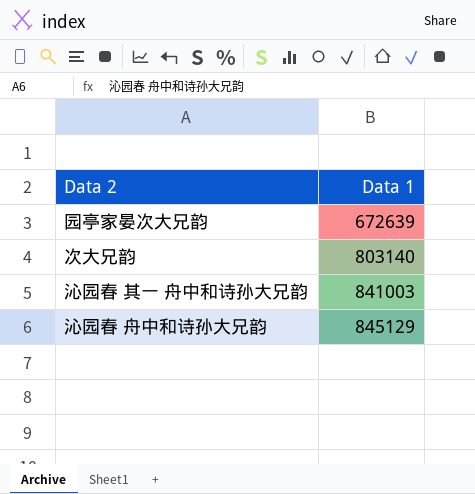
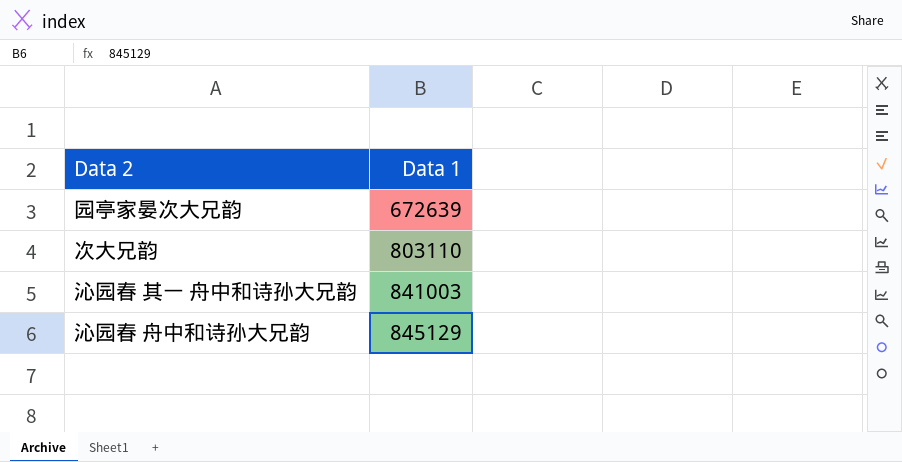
次大兄韵 | Data 1: 803140 -> 803110

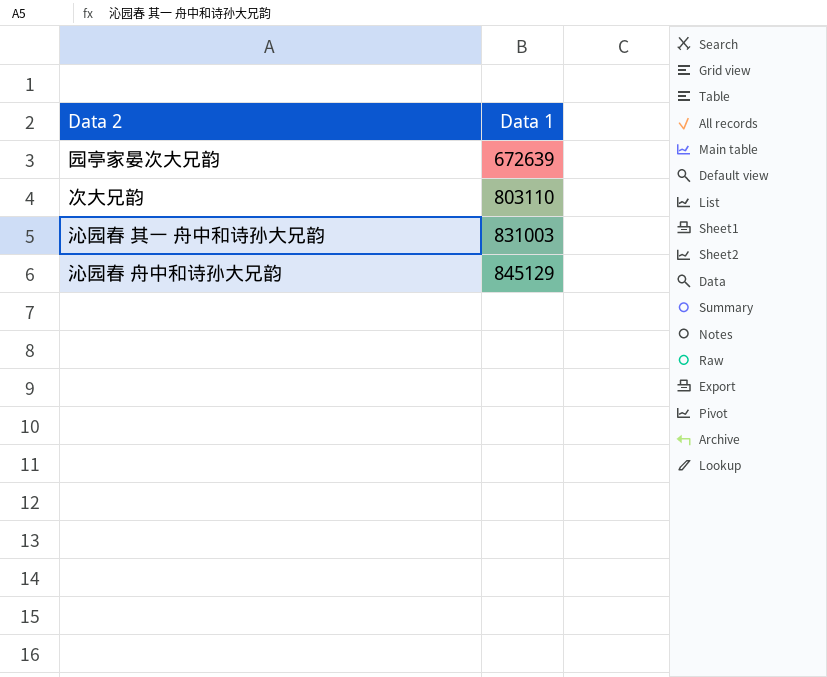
沁园春 其一 舟中和诗孙大兄韵 | Data 1: 841003 -> 831003

